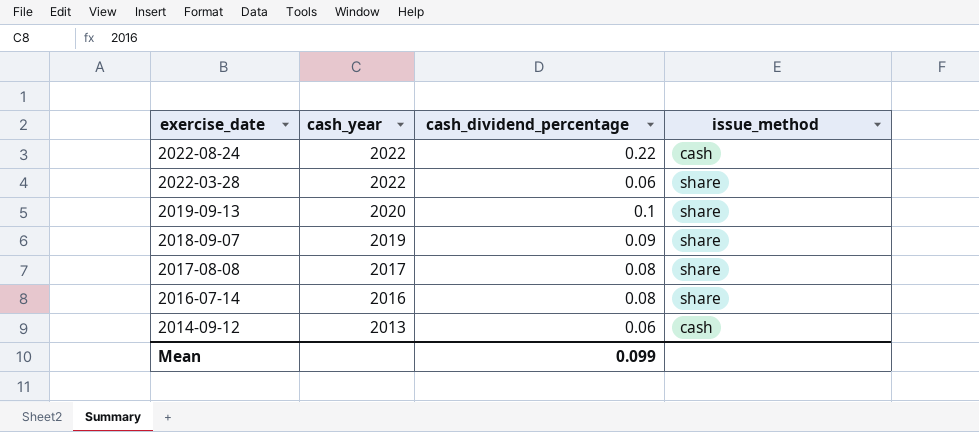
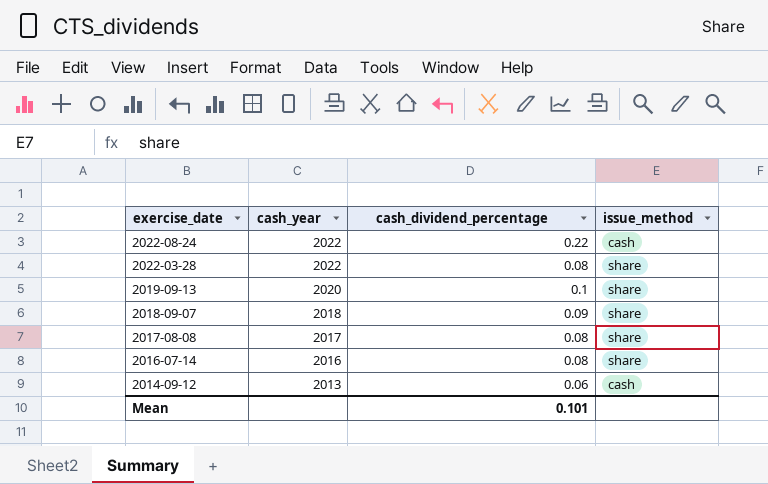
2022-03-28 | cash_dividend_percentage: 0.06 -> 0.08
2018-09-07 | cash_year: 2019 -> 2018
Mean | cash_dividend_percentage: 0.099 -> 0.101

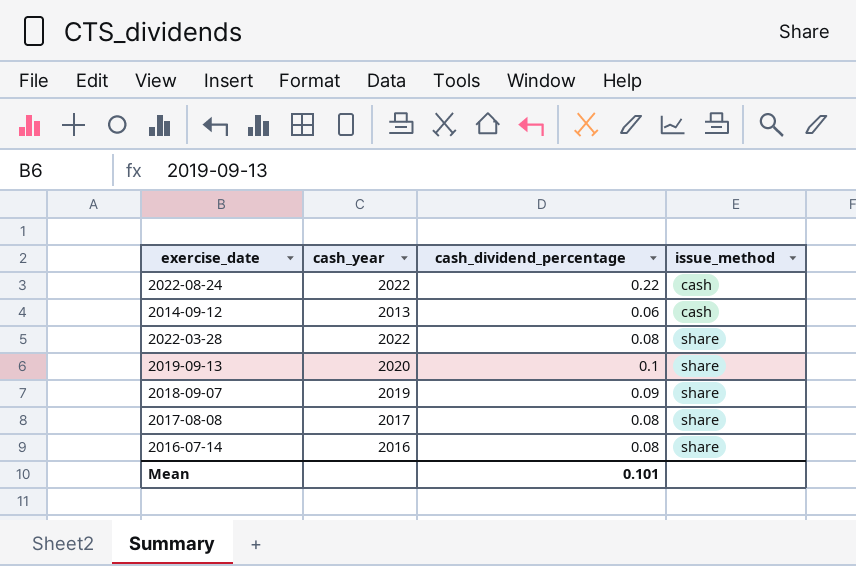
row order: exercise_date descending -> issue_method ascending
2018-09-07 | cash_year: 2018 -> 2019

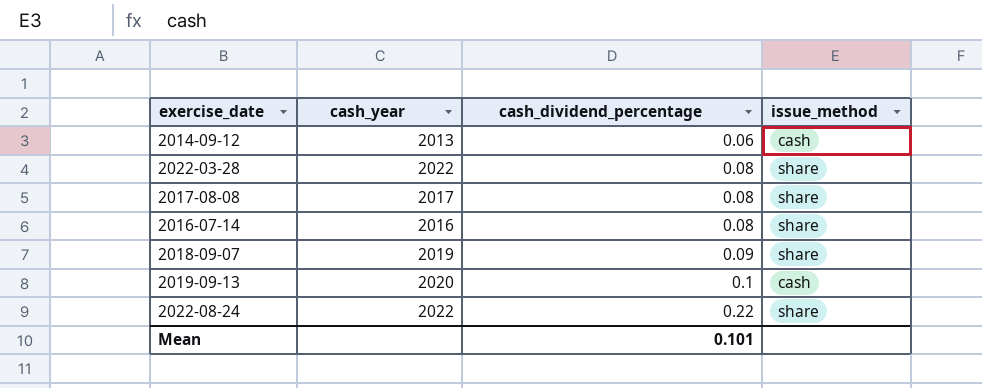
row order: issue_method ascending -> cash_dividend_percentage ascending
2019-09-13 | issue_method: share -> cash
2022-08-24 | issue_method: cash -> share

